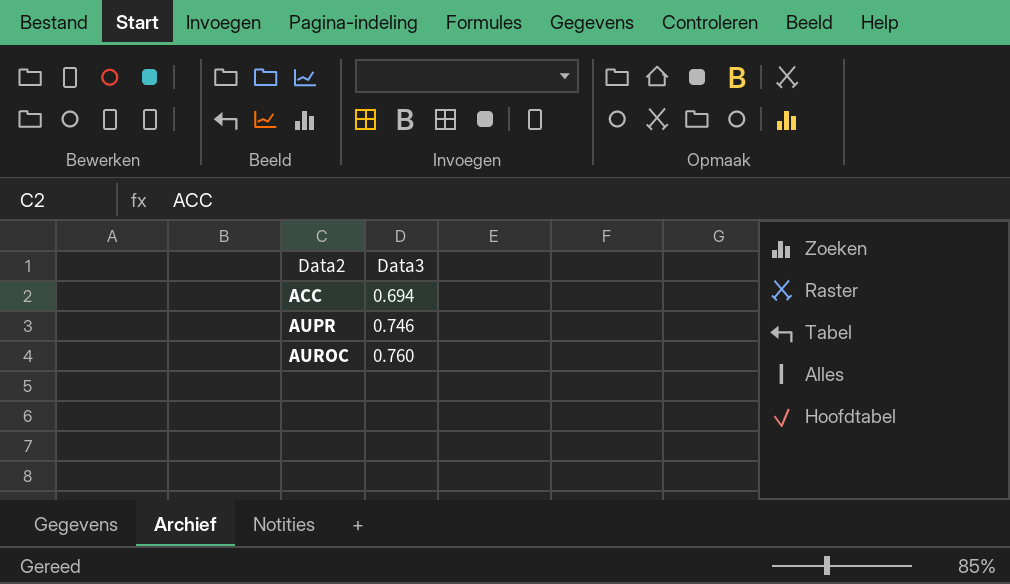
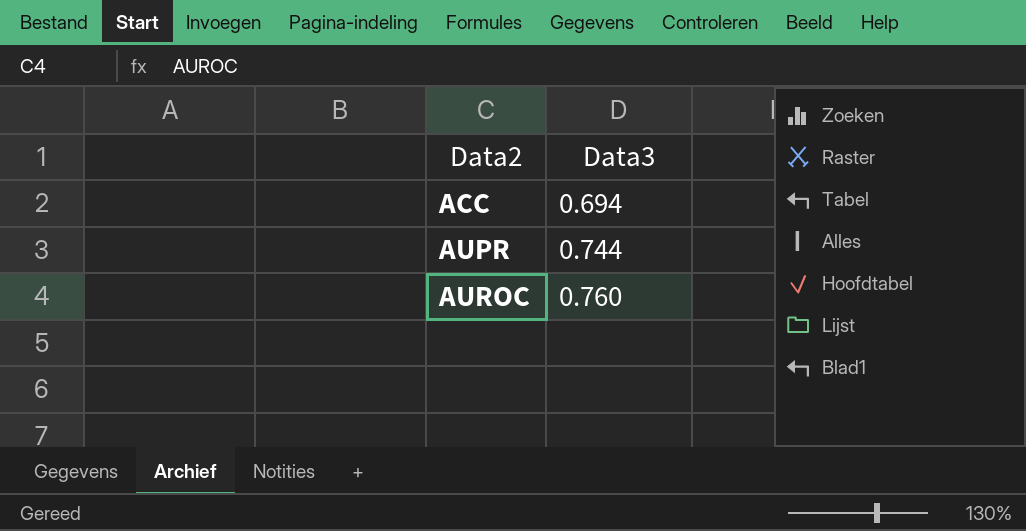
AUPR | Data3: 0.746 -> 0.744

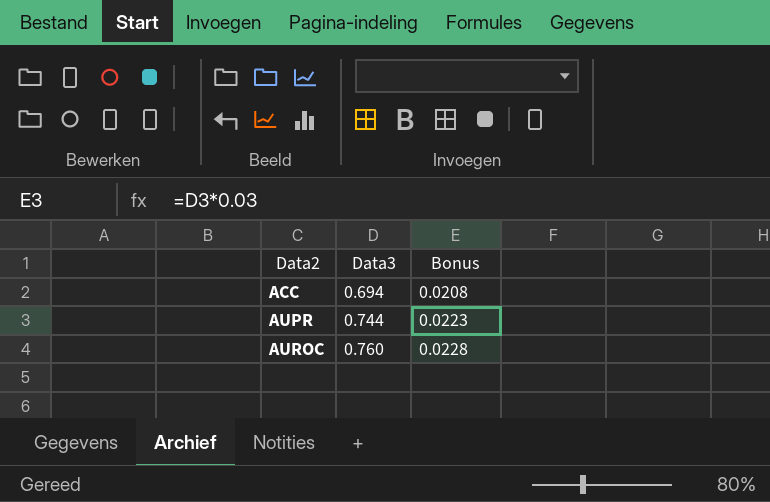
column Bonus | formula: none -> [Data3] * 0.03

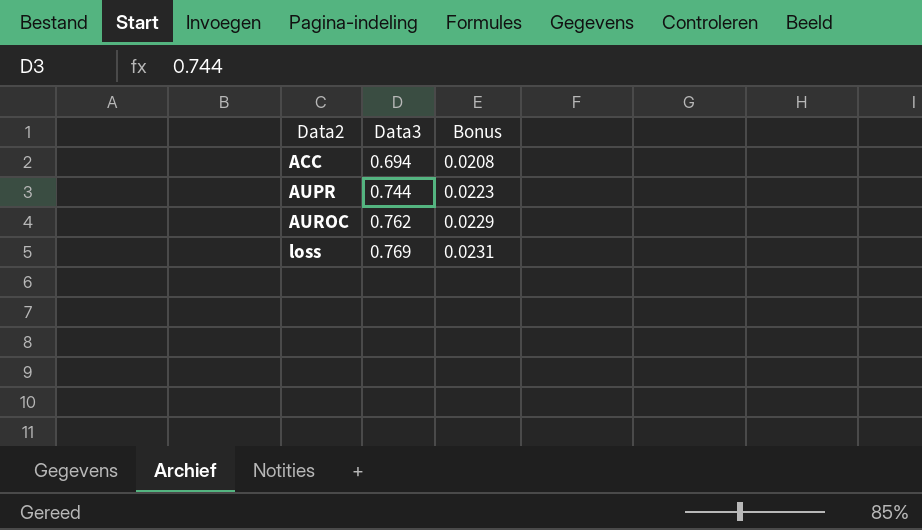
AUROC | Data3: 0.760 -> 0.762
AUROC | Bonus: 0.0228 -> 0.0229
row loss: none -> 0.769 | 0.0231

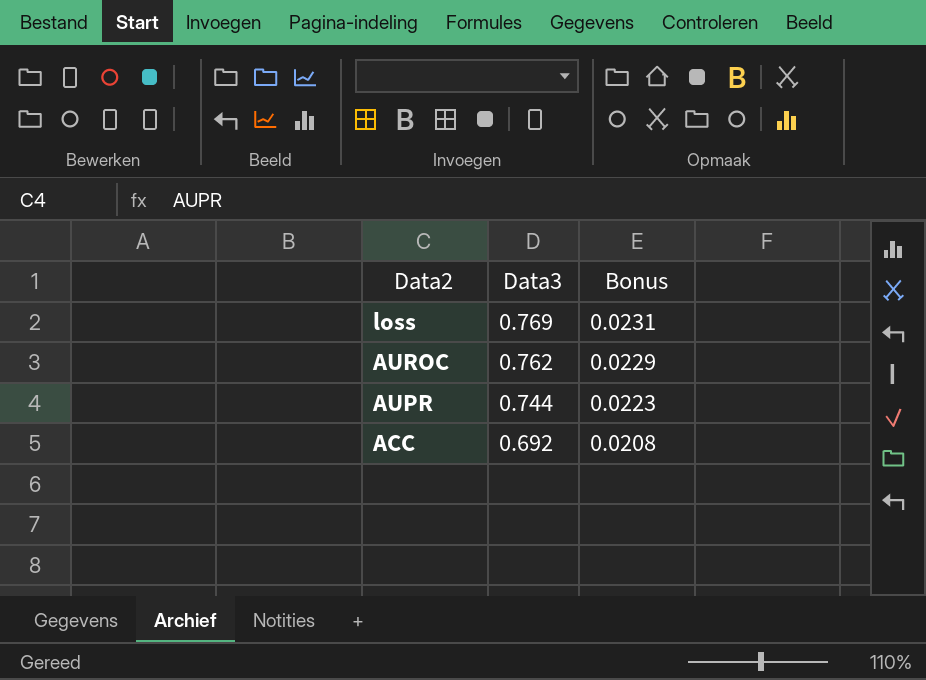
row order: Data2 ascending -> Data2 descending
ACC | Data3: 0.694 -> 0.692

